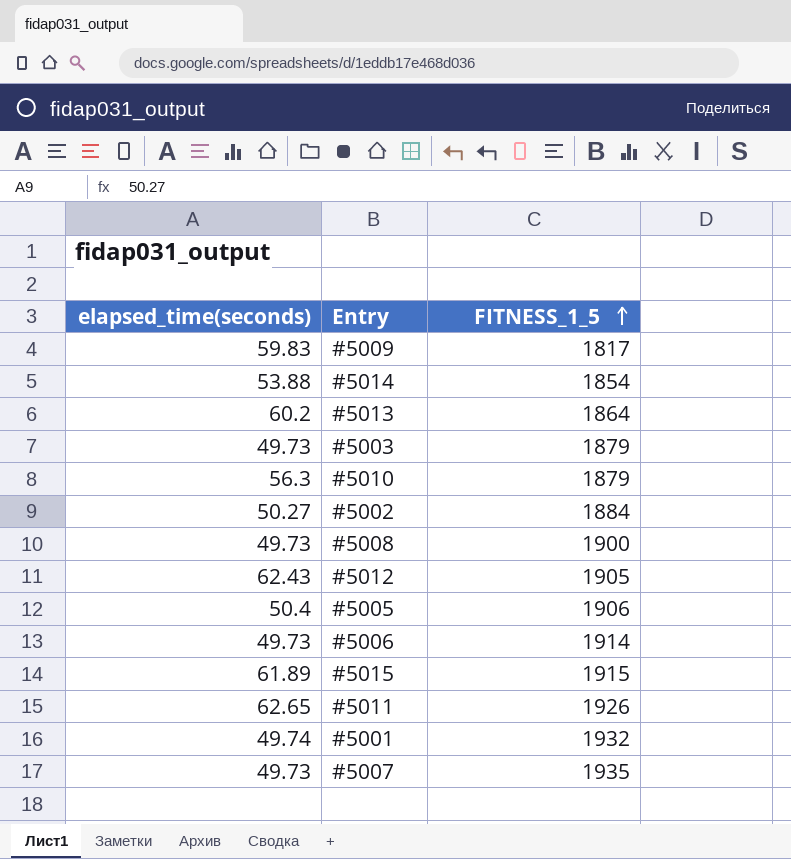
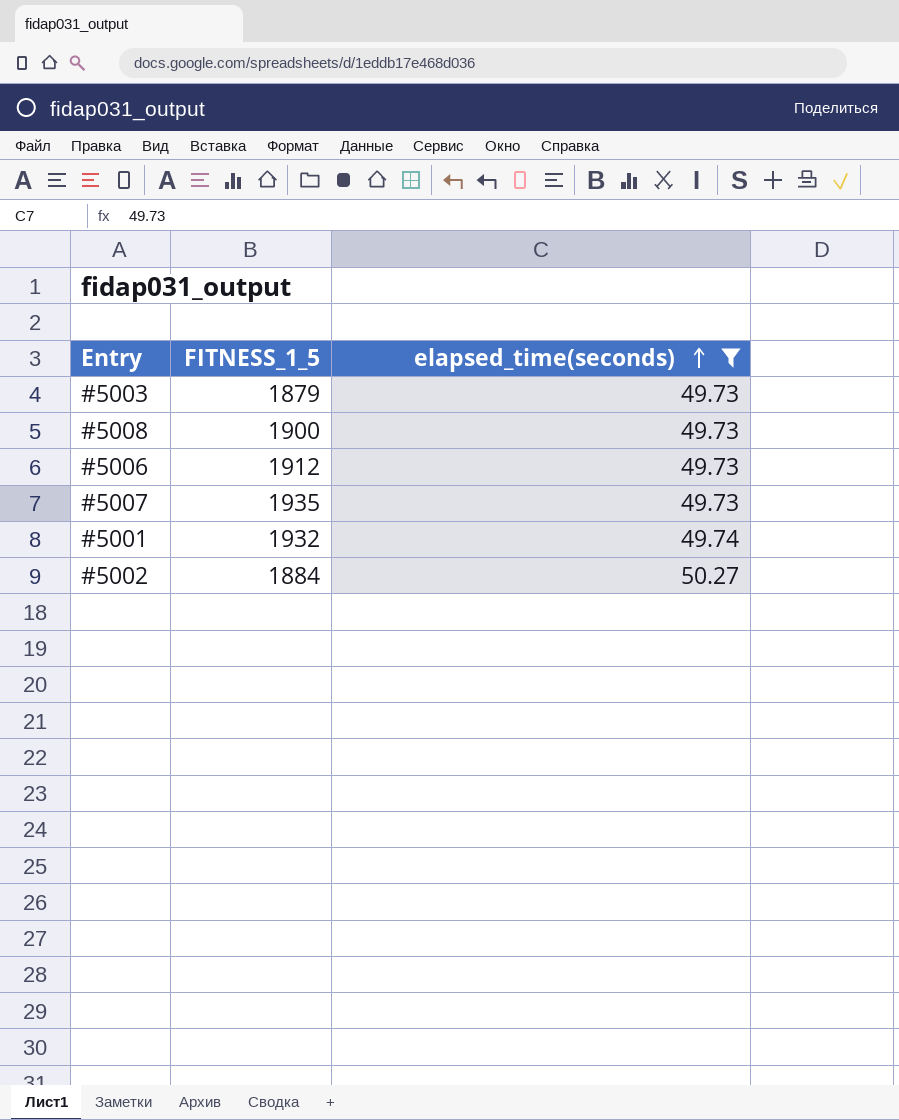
filter: none -> elapsed_time(seconds) <= 50.27
row order: FITNESS_1_5 ascending -> elapsed_time(seconds) ascending
column elapsed_time(seconds) | position: 1 -> 3
#5006 | FITNESS_1_5: 1914 -> 1912

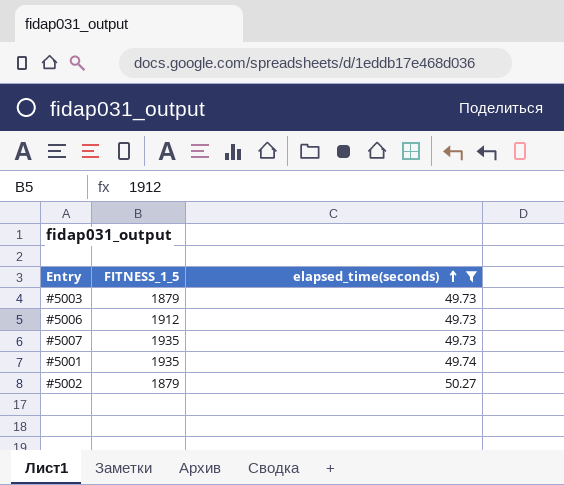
row #5008: 1900 | 49.73 -> none
#5001 | FITNESS_1_5: 1932 -> 1935
#5002 | FITNESS_1_5: 1884 -> 1879

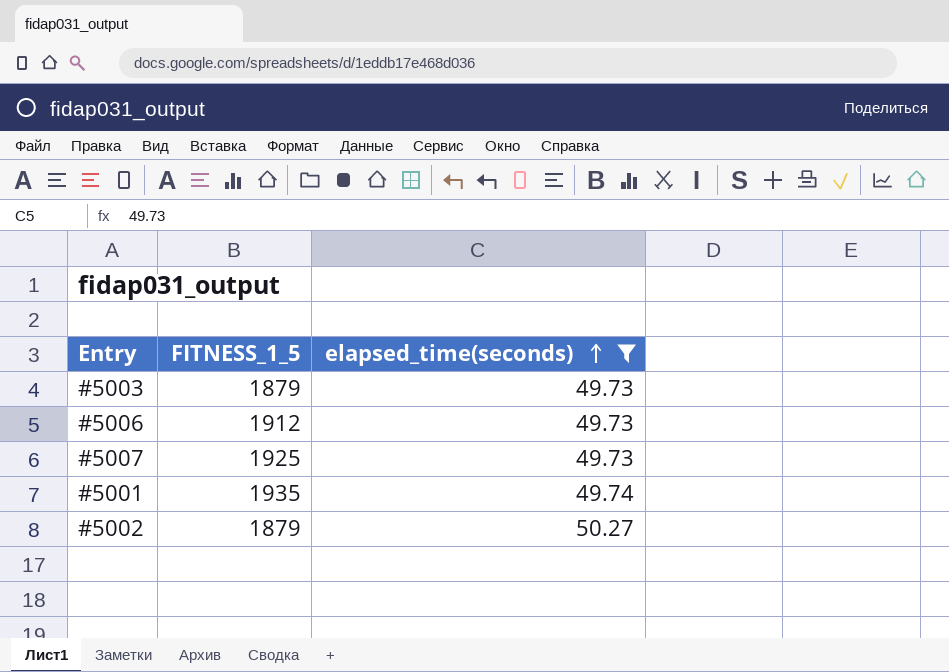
#5007 | FITNESS_1_5: 1935 -> 1925

